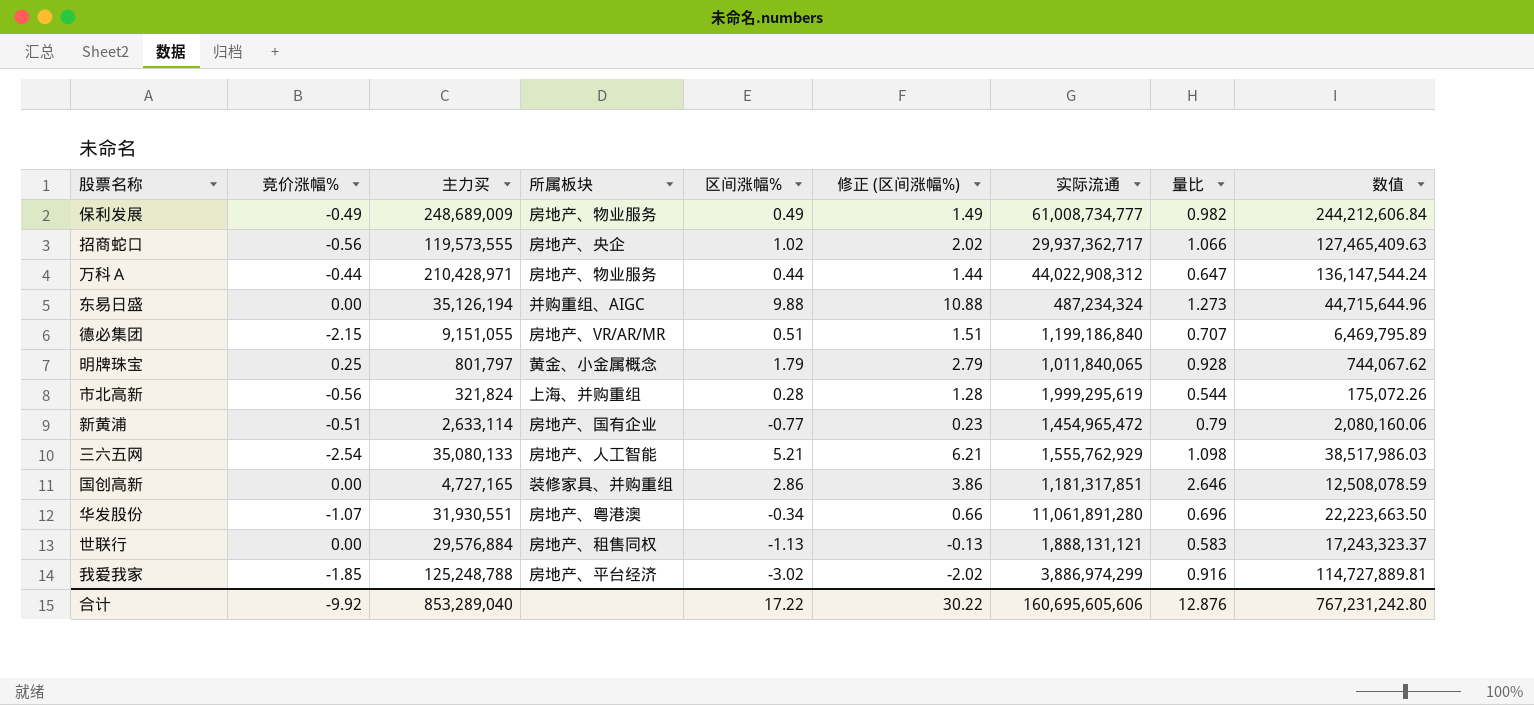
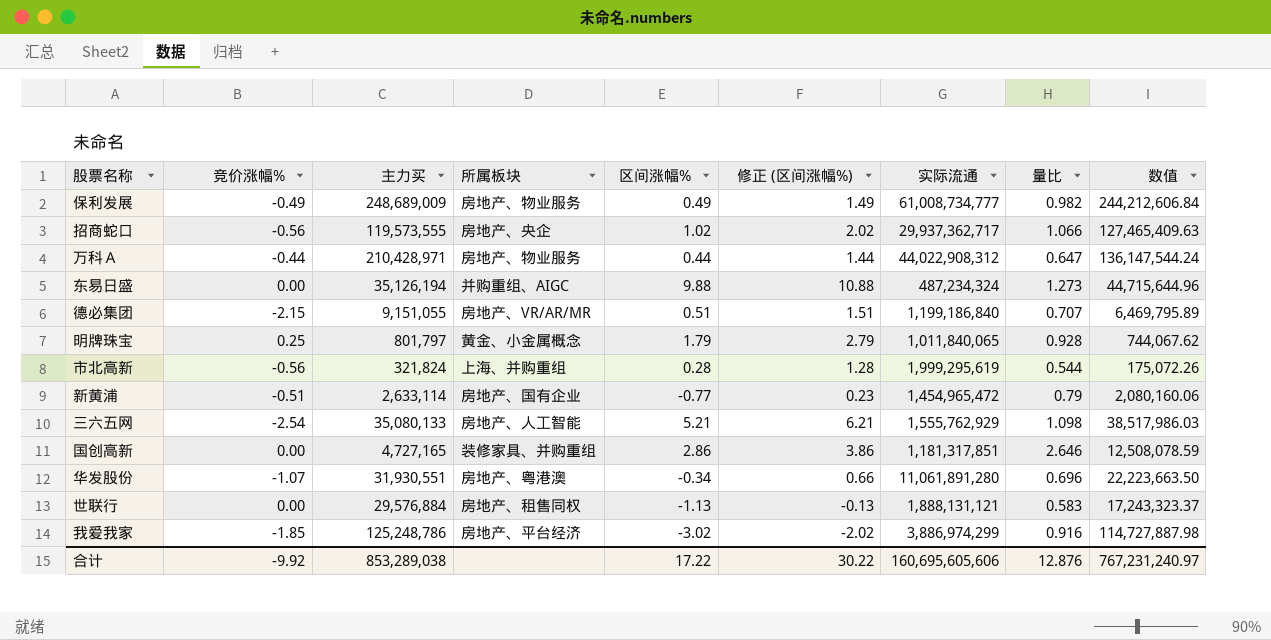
我爱我家 | 主力买: 125,248,788 -> 125,248,786
我爱我家 | 数值: 114,727,889.81 -> 114,727,887.98
合计 | 主力买: 853,289,040 -> 853,289,038
合计 | 数值: 767,231,242.80 -> 767,231,240.97

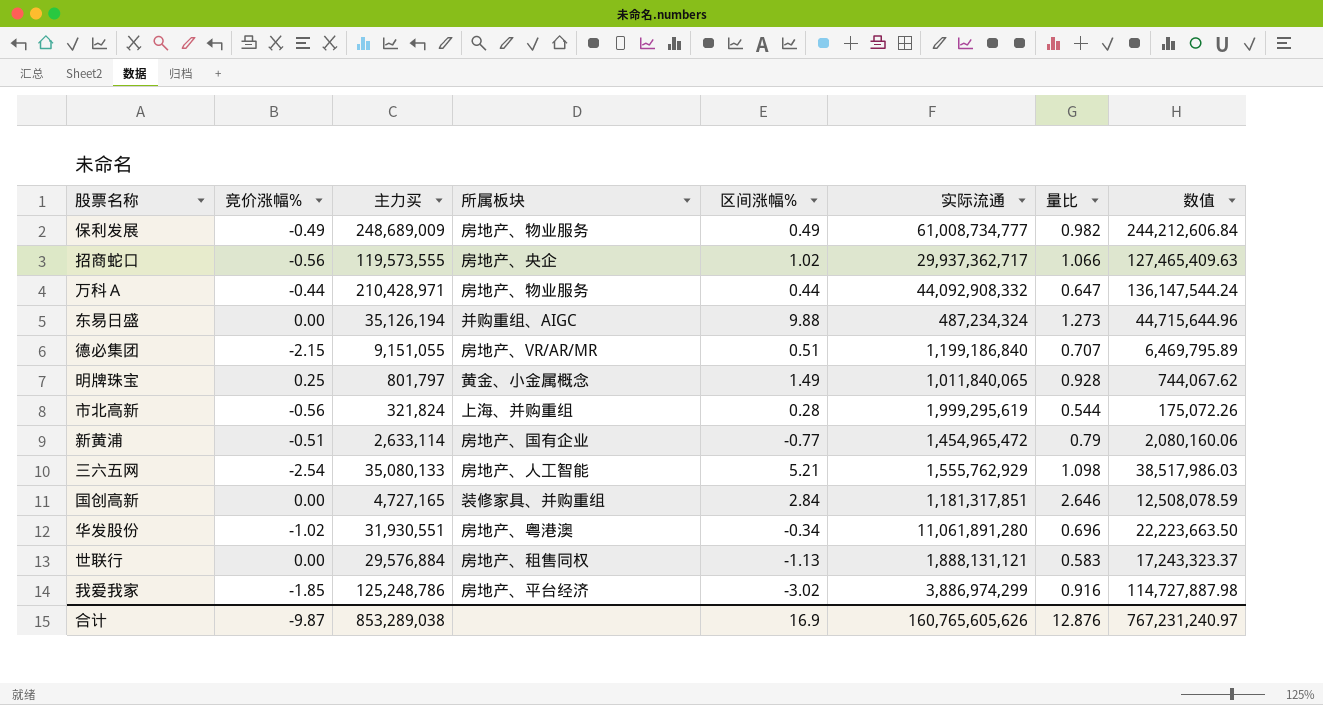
column 修正 (区间涨幅%) | formula: [区间涨幅%] + 1 -> none
万科Ａ | 实际流通: 44,022,908,312 -> 44,092,908,332
明牌珠宝 | 区间涨幅%: 1.79 -> 1.49
国创高新 | 区间涨幅%: 2.86 -> 2.84
华发股份 | 竞价涨幅%: -1.07 -> -1.02
合计 | 竞价涨幅%: -9.92 -> -9.87
合计 | 区间涨幅%: 17.22 -> 16.9
合计 | 实际流通: 160,695,605,606 -> 160,765,605,626

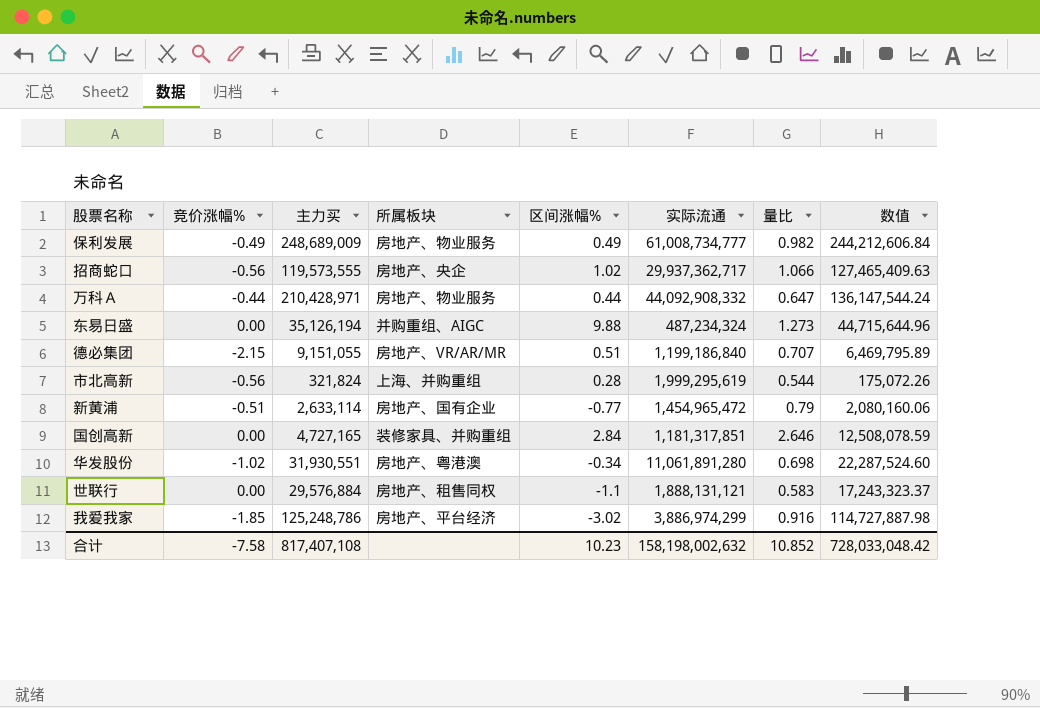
row 明牌珠宝: 0.25 | 801,797 | 黄金、小金属概念 | 1.49 | 1,011,840,065 | 0.928 | 744,067.62 -> none
row 三六五网: -2.54 | 35,080,133 | 房地产、人工智能 | 5.21 | 1,555,762,929 | 1.098 | 38,517,986.03 -> none
华发股份 | 量比: 0.696 -> 0.698
华发股份 | 数值: 22,223,663.50 -> 22,287,524.60
世联行 | 区间涨幅%: -1.13 -> -1.1
合计 | 竞价涨幅%: -9.87 -> -7.58
合计 | 主力买: 853,289,038 -> 817,407,108
合计 | 区间涨幅%: 16.9 -> 10.23
合计 | 实际流通: 160,765,605,626 -> 158,198,002,632
合计 | 量比: 12.876 -> 10.852
合计 | 数值: 767,231,240.97 -> 728,033,048.42

